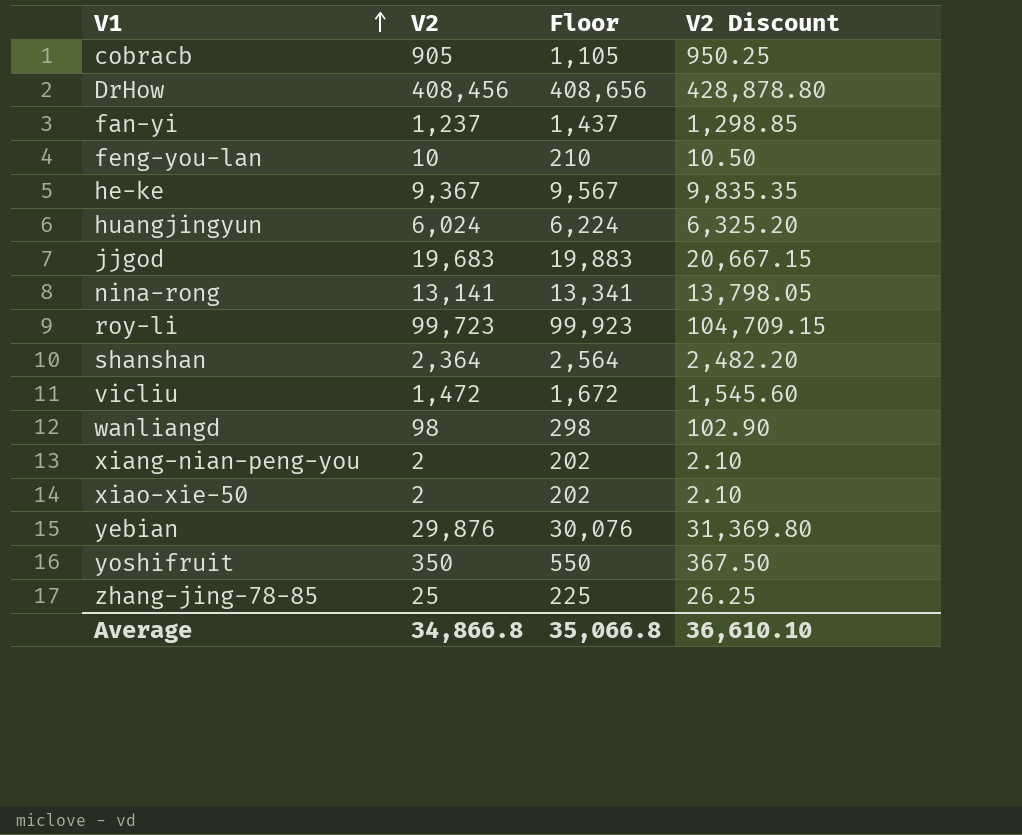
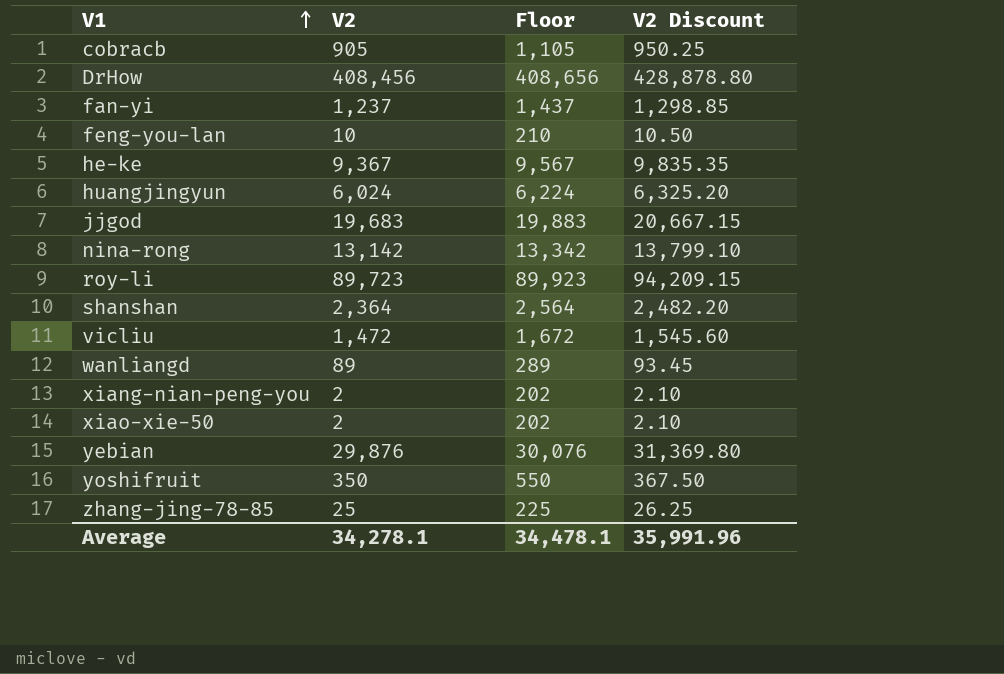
nina-rong | V2: 13,141 -> 13,142
nina-rong | Floor: 13,341 -> 13,342
nina-rong | V2 Discount: 13,798.05 -> 13,799.10
roy-li | V2: 99,723 -> 89,723
roy-li | Floor: 99,923 -> 89,923
roy-li | V2 Discount: 104,709.15 -> 94,209.15
wanliangd | V2: 98 -> 89
wanliangd | Floor: 298 -> 289
wanliangd | V2 Discount: 102.90 -> 93.45
Average | V2: 34,866.8 -> 34,278.1
Average | Floor: 35,066.8 -> 34,478.1
Average | V2 Discount: 36,610.10 -> 35,991.96

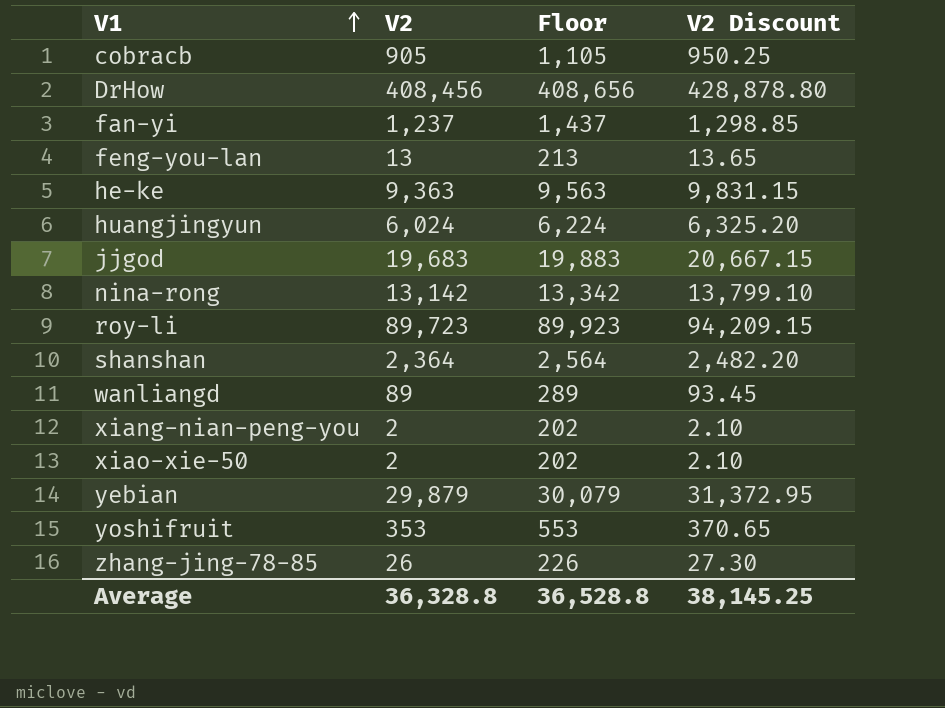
row vicliu: 1,472 | 1,672 | 1,545.60 -> none
feng-you-lan | V2: 10 -> 13
feng-you-lan | Floor: 210 -> 213
feng-you-lan | V2 Discount: 10.50 -> 13.65
he-ke | V2: 9,367 -> 9,363
he-ke | Floor: 9,567 -> 9,563
he-ke | V2 Discount: 9,835.35 -> 9,831.15
yebian | V2: 29,876 -> 29,879
yebian | Floor: 30,076 -> 30,079
yebian | V2 Discount: 31,369.80 -> 31,372.95
yoshifruit | V2: 350 -> 353
yoshifruit | Floor: 550 -> 553
yoshifruit | V2 Discount: 367.50 -> 370.65
zhang-jing-78-85 | V2: 25 -> 26
zhang-jing-78-85 | Floor: 225 -> 226
zhang-jing-78-85 | V2 Discount: 26.25 -> 27.30
Average | V2: 34,278.1 -> 36,328.8
Average | Floor: 34,478.1 -> 36,528.8
Average | V2 Discount: 35,991.96 -> 38,145.25

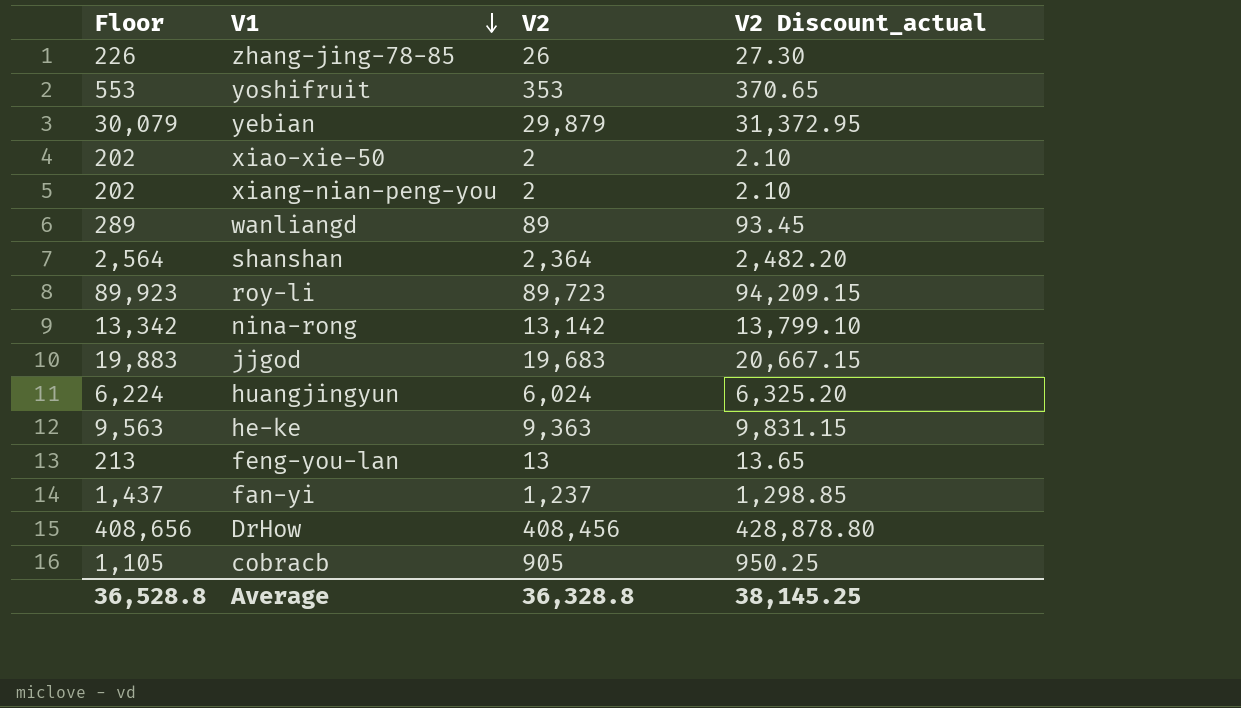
row order: V1 ascending -> V1 descending
column Floor | position: 3 -> 1
column name: V2 Discount -> V2 Discount_actual

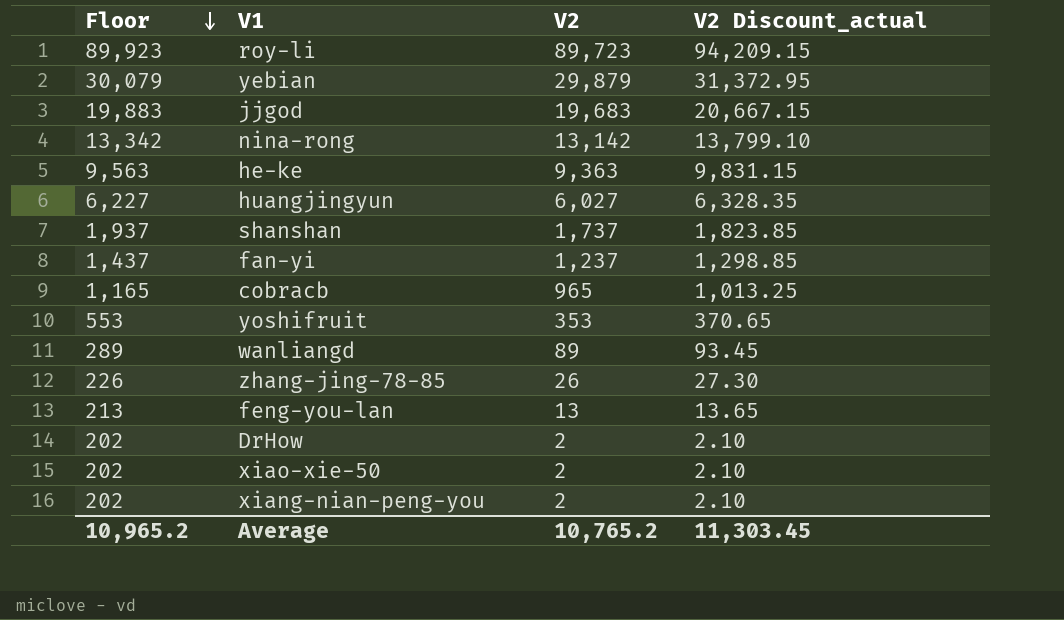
row order: V1 descending -> Floor descending
huangjingyun | Floor: 6,224 -> 6,227
huangjingyun | V2: 6,024 -> 6,027
huangjingyun | V2 Discount_actual: 6,325.20 -> 6,328.35
shanshan | Floor: 2,564 -> 1,937
shanshan | V2: 2,364 -> 1,737
shanshan | V2 Discount_actual: 2,482.20 -> 1,823.85
cobracb | Floor: 1,105 -> 1,165
cobracb | V2: 905 -> 965
cobracb | V2 Discount_actual: 950.25 -> 1,013.25
DrHow | Floor: 408,656 -> 202
DrHow | V2: 408,456 -> 2
DrHow | V2 Discount_actual: 428,878.80 -> 2.10
Average | Floor: 36,528.8 -> 10,965.2
Average | V2: 36,328.8 -> 10,765.2
Average | V2 Discount_actual: 38,145.25 -> 11,303.45

